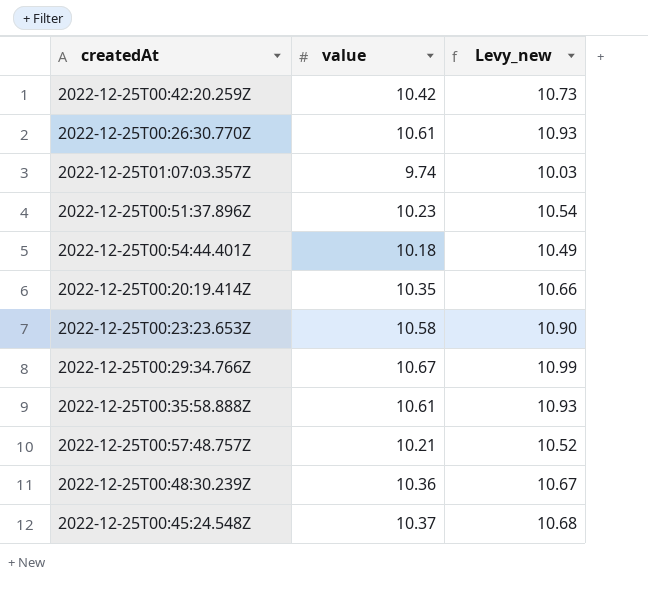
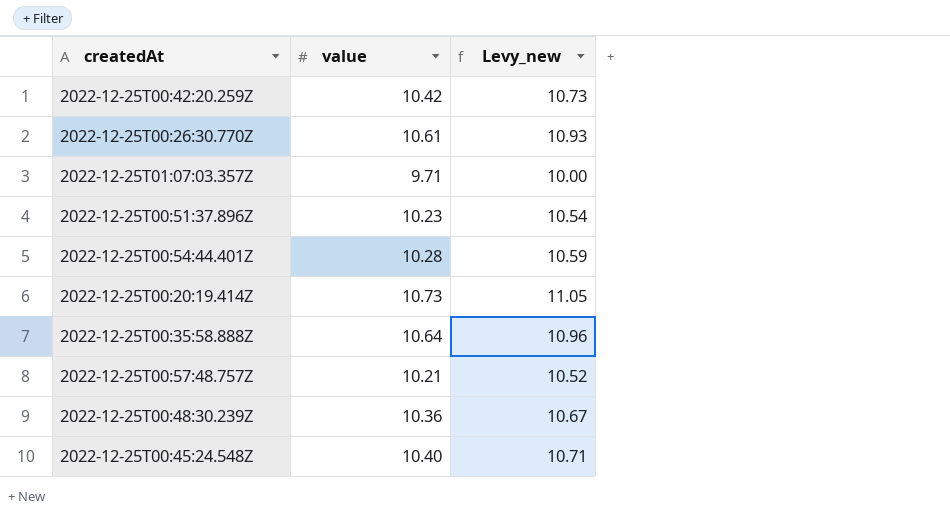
row 2022-12-25T00:23:23.653Z: 10.58 | 10.90 -> none
row 2022-12-25T00:29:34.766Z: 10.67 | 10.99 -> none
2022-12-25T01:07:03.357Z | value: 9.74 -> 9.71
2022-12-25T01:07:03.357Z | Levy_new: 10.03 -> 10.00
2022-12-25T00:54:44.401Z | value: 10.18 -> 10.28
2022-12-25T00:54:44.401Z | Levy_new: 10.49 -> 10.59
2022-12-25T00:20:19.414Z | value: 10.35 -> 10.73
2022-12-25T00:20:19.414Z | Levy_new: 10.66 -> 11.05
2022-12-25T00:35:58.888Z | value: 10.61 -> 10.64
2022-12-25T00:35:58.888Z | Levy_new: 10.93 -> 10.96
2022-12-25T00:45:24.548Z | value: 10.37 -> 10.40
2022-12-25T00:45:24.548Z | Levy_new: 10.68 -> 10.71

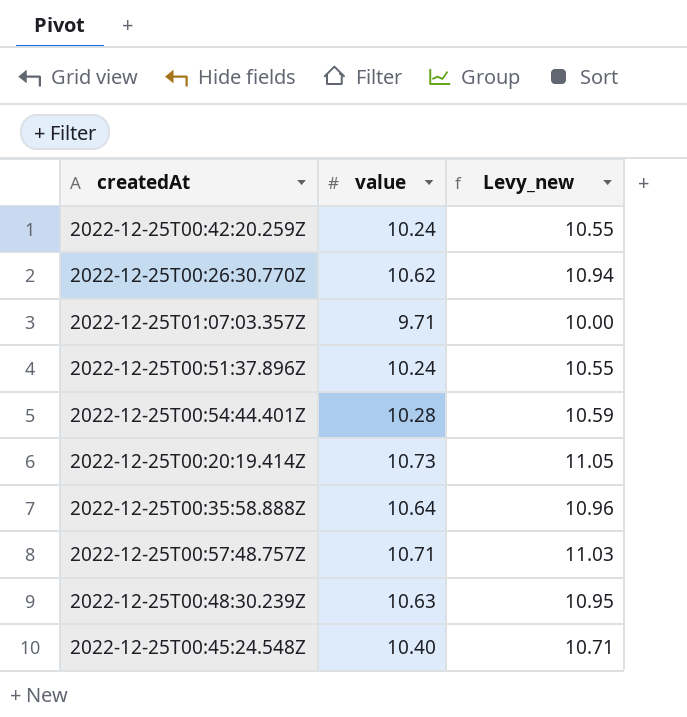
2022-12-25T00:42:20.259Z | value: 10.42 -> 10.24
2022-12-25T00:42:20.259Z | Levy_new: 10.73 -> 10.55
2022-12-25T00:26:30.770Z | value: 10.61 -> 10.62
2022-12-25T00:26:30.770Z | Levy_new: 10.93 -> 10.94
2022-12-25T00:51:37.896Z | value: 10.23 -> 10.24
2022-12-25T00:51:37.896Z | Levy_new: 10.54 -> 10.55
2022-12-25T00:57:48.757Z | value: 10.21 -> 10.71
2022-12-25T00:57:48.757Z | Levy_new: 10.52 -> 11.03
2022-12-25T00:48:30.239Z | value: 10.36 -> 10.63
2022-12-25T00:48:30.239Z | Levy_new: 10.67 -> 10.95

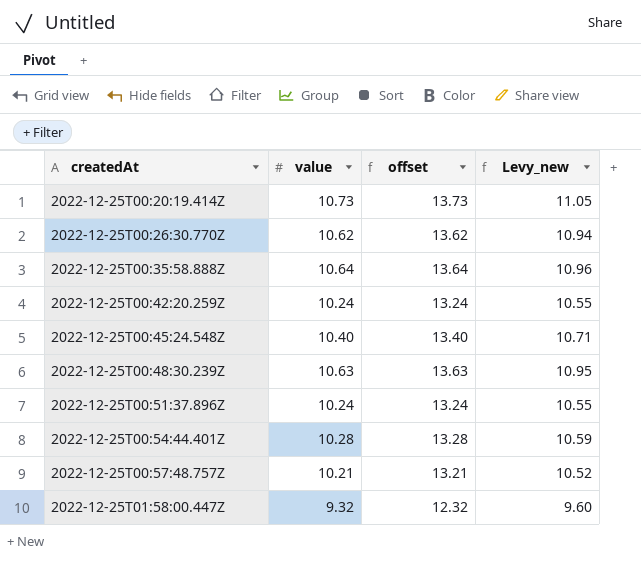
row order: none -> createdAt ascending
column offset | formula: none -> [value] + 3
row 2022-12-25T01:07:03.357Z: 9.71 | 10.00 -> none
2022-12-25T00:57:48.757Z | value: 10.71 -> 10.21
2022-12-25T00:57:48.757Z | Levy_new: 11.03 -> 10.52
row 2022-12-25T01:58:00.447Z: none -> 9.32 | 12.32 | 9.60

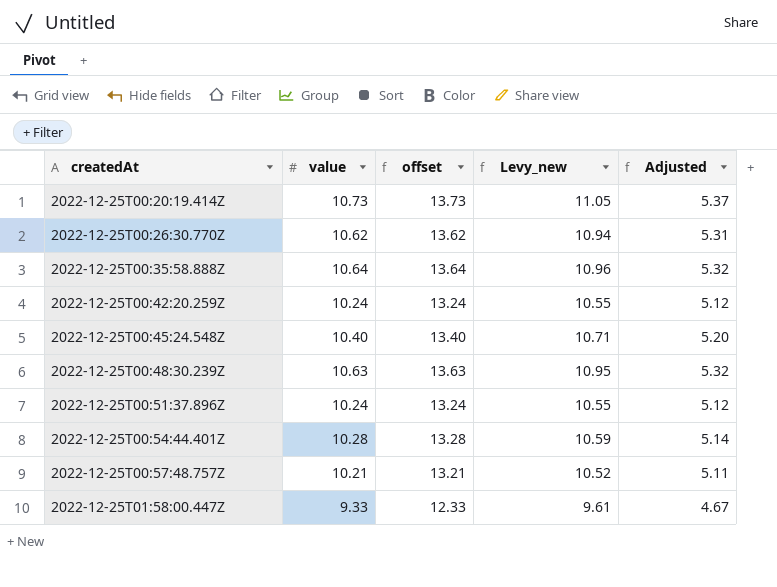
column Adjusted | formula: none -> [value] * 0.5
2022-12-25T01:58:00.447Z | value: 9.32 -> 9.33
2022-12-25T01:58:00.447Z | offset: 12.32 -> 12.33
2022-12-25T01:58:00.447Z | Levy_new: 9.60 -> 9.61

